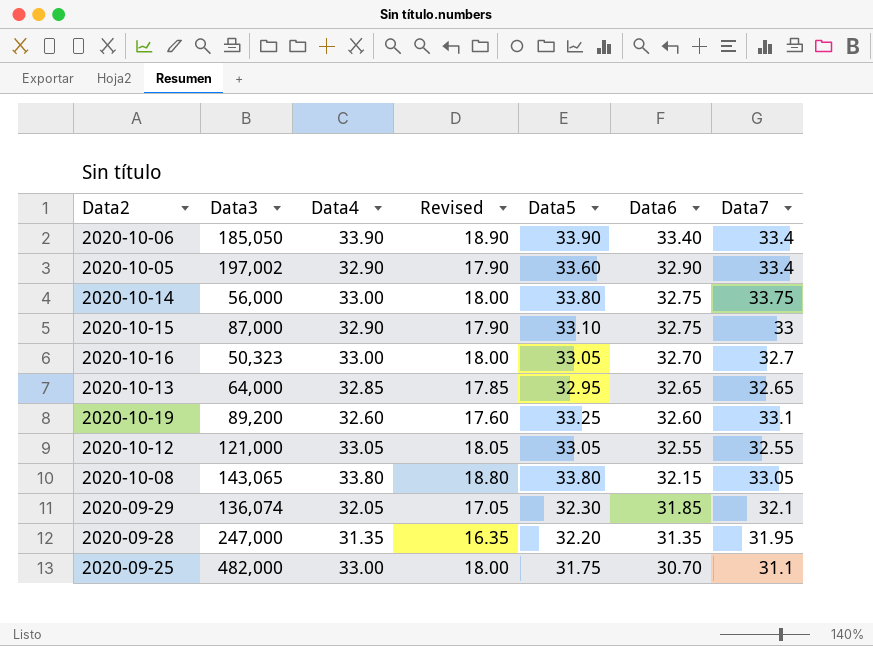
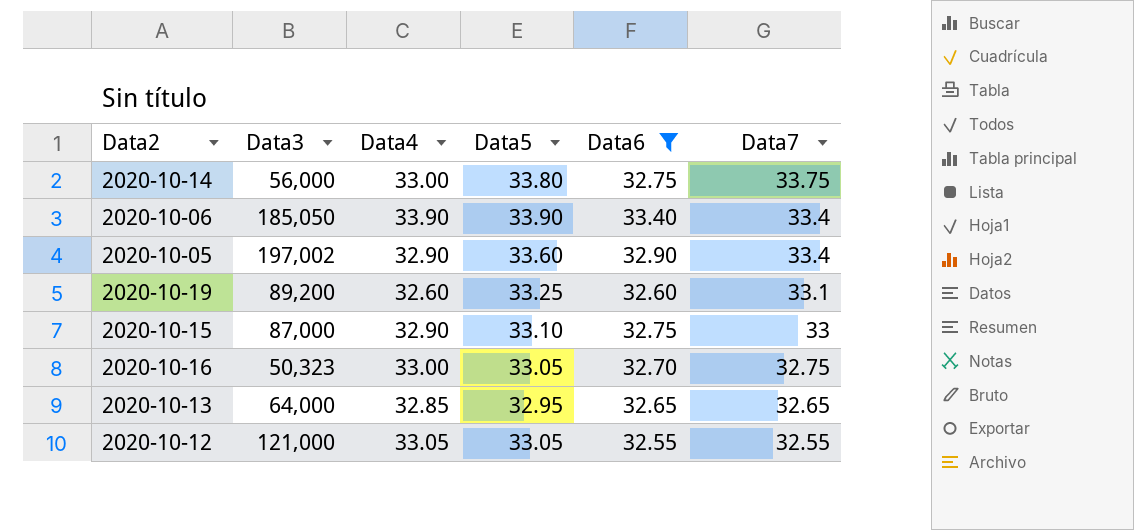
filter: none -> Data6 >= 32.55
row order: Data6 descending -> Data7 descending
column Revised | formula: [Data4] - 15 -> none
2020-10-16 | Data7: 32.7 -> 32.75

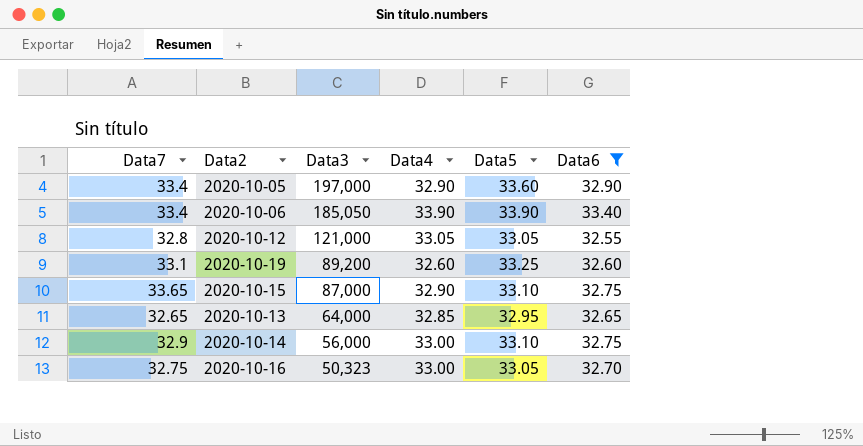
row order: Data7 descending -> Data3 descending
column Data7 | position: 6 -> 1
2020-10-05 | Data3: 197,002 -> 197,000
2020-10-12 | Data7: 32.55 -> 32.8
2020-10-15 | Data7: 33 -> 33.65
2020-10-14 | Data7: 33.75 -> 32.9
2020-10-14 | Data5: 33.80 -> 33.10

